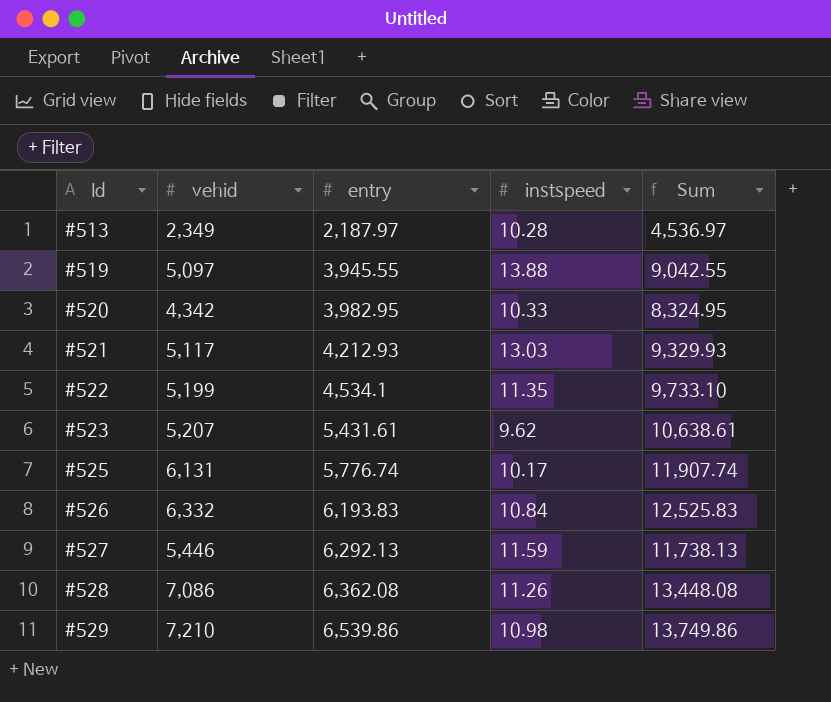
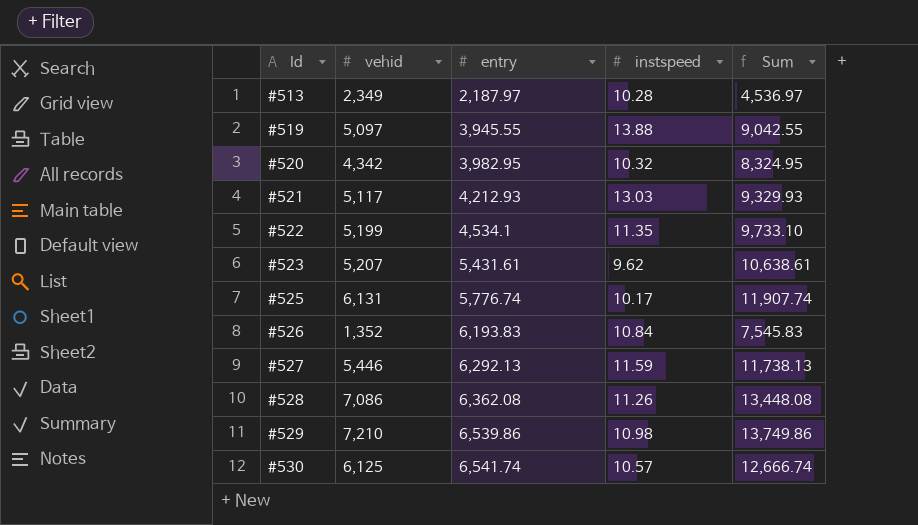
#520 | instspeed: 10.33 -> 10.32
#526 | vehid: 6,332 -> 1,352
#526 | Sum: 12,525.83 -> 7,545.83
row #530: none -> 6,125 | 6,541.74 | 10.57 | 12,666.74

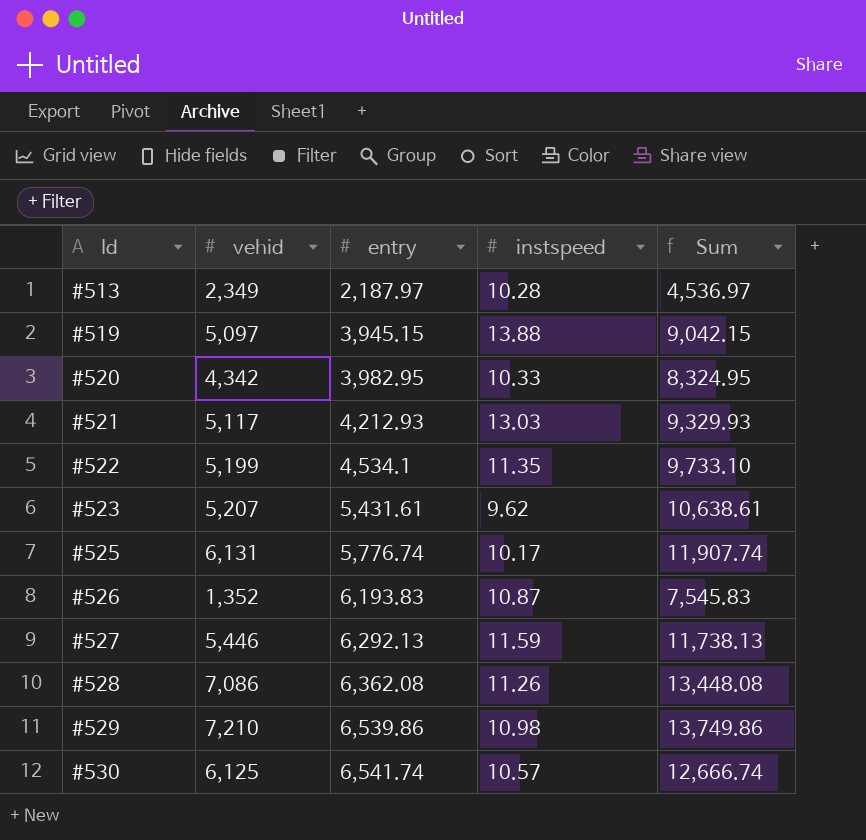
#519 | entry: 3,945.55 -> 3,945.15
#519 | Sum: 9,042.55 -> 9,042.15
#520 | instspeed: 10.32 -> 10.33
#526 | instspeed: 10.84 -> 10.87

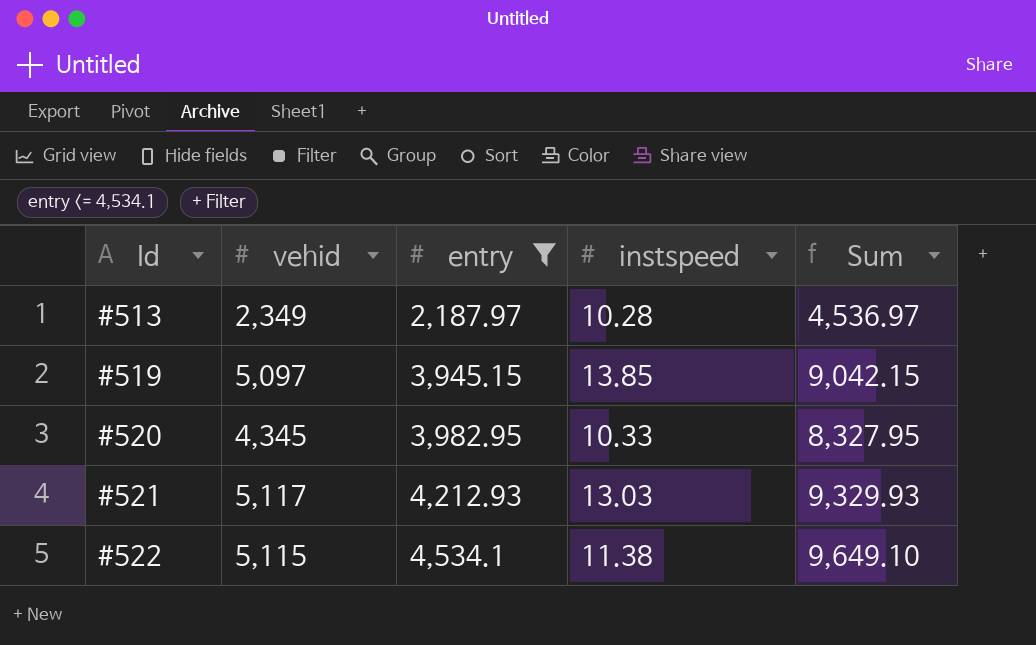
filter: none -> entry <= 4,534.1
#519 | instspeed: 13.88 -> 13.85
#520 | vehid: 4,342 -> 4,345
#520 | Sum: 8,324.95 -> 8,327.95
#522 | vehid: 5,199 -> 5,115
#522 | instspeed: 11.35 -> 11.38
#522 | Sum: 9,733.10 -> 9,649.10

